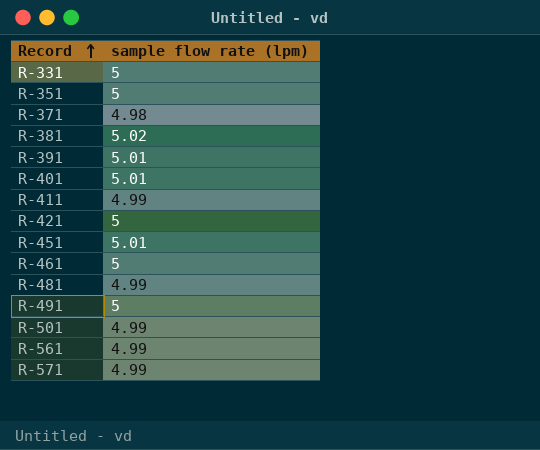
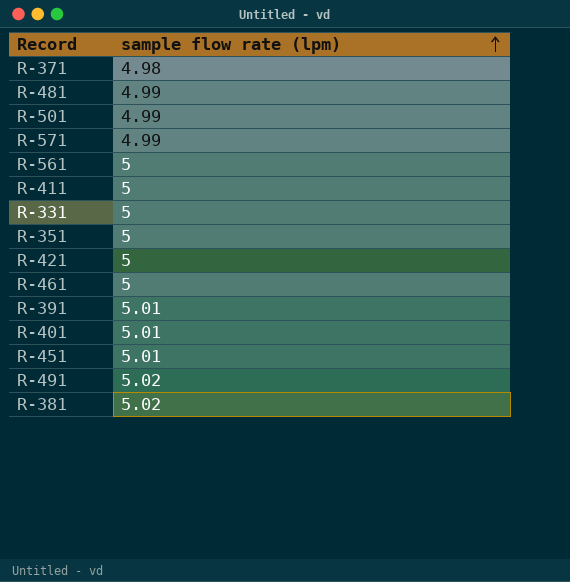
row order: Record ascending -> sample flow rate (lpm) ascending
R-561 | sample flow rate (lpm): 4.99 -> 5
R-411 | sample flow rate (lpm): 4.99 -> 5
R-491 | sample flow rate (lpm): 5 -> 5.02

